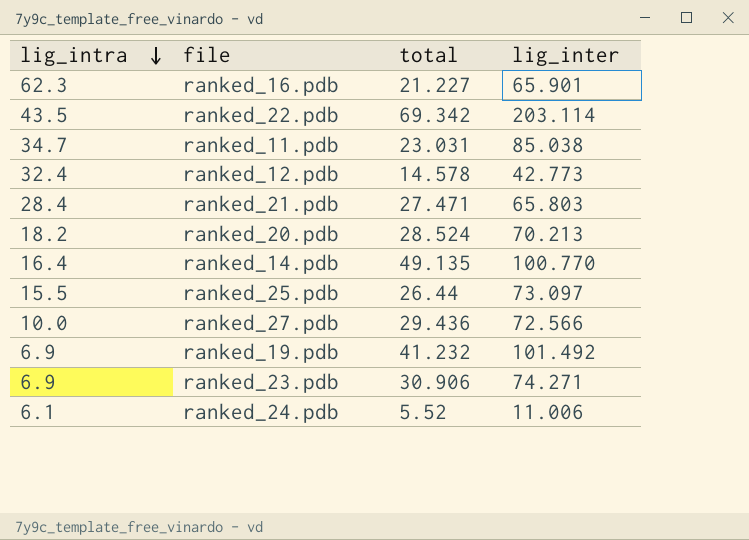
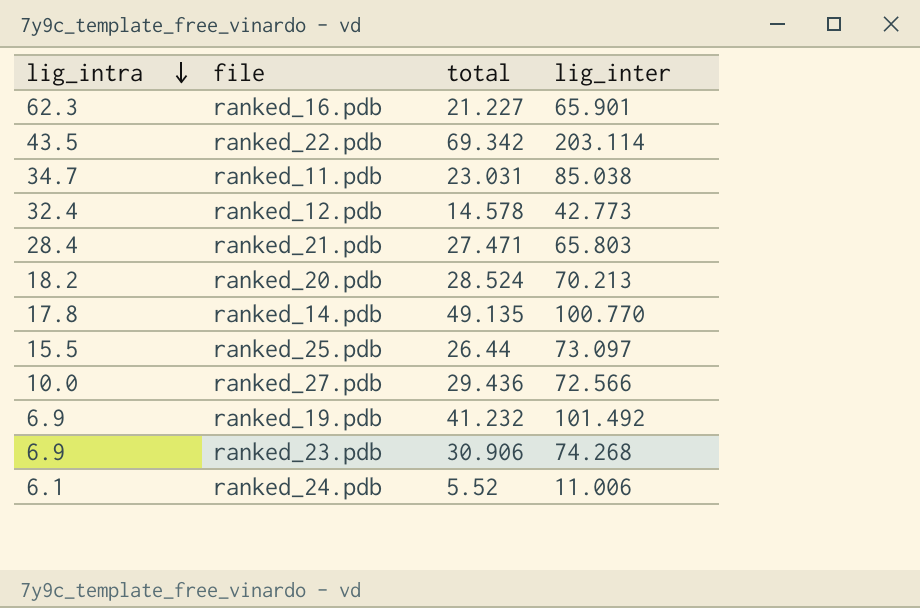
ranked_14.pdb | lig_intra: 16.4 -> 17.8
ranked_23.pdb | lig_inter: 74.271 -> 74.268

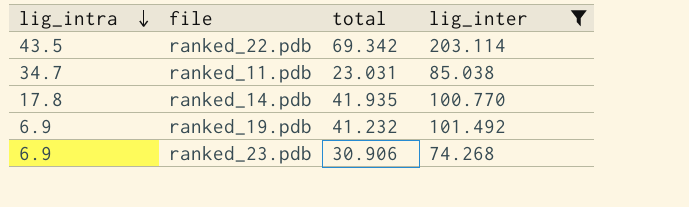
filter: none -> lig_inter >= 74.268
ranked_14.pdb | total: 49.135 -> 41.935

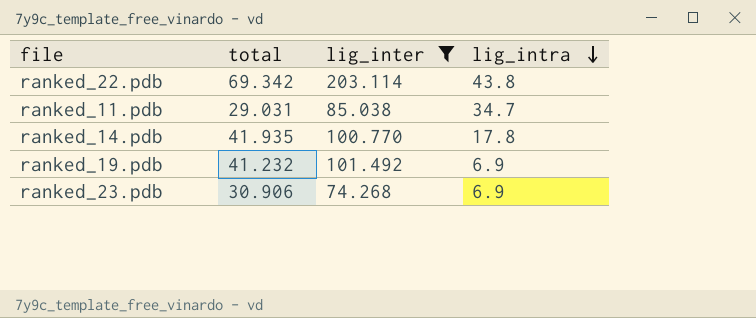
column lig_intra | position: 1 -> 4
ranked_22.pdb | lig_intra: 43.5 -> 43.8
ranked_11.pdb | total: 23.031 -> 29.031

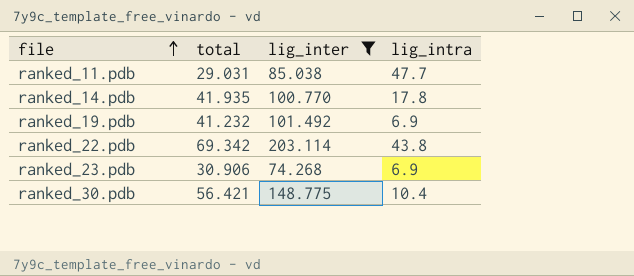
row order: lig_intra descending -> file ascending
ranked_11.pdb | lig_intra: 34.7 -> 47.7
row ranked_30.pdb: none -> 56.421 | 148.775 | 10.4

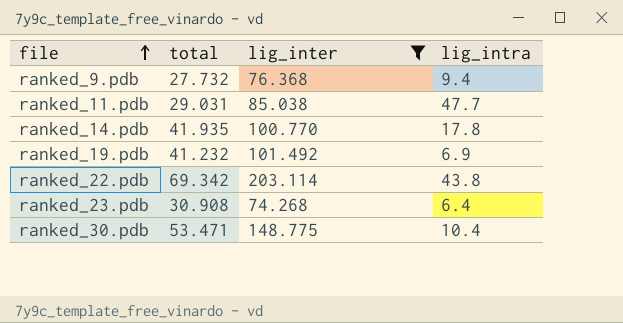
row ranked_9.pdb: none -> 27.732 | 76.368 | 9.4
ranked_23.pdb | total: 30.906 -> 30.908
ranked_23.pdb | lig_intra: 6.9 -> 6.4
ranked_30.pdb | total: 56.421 -> 53.471

